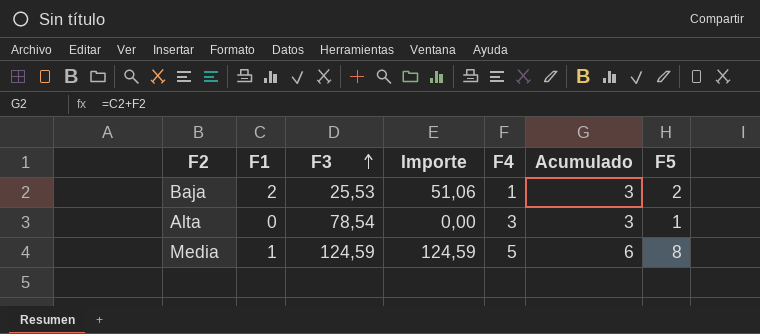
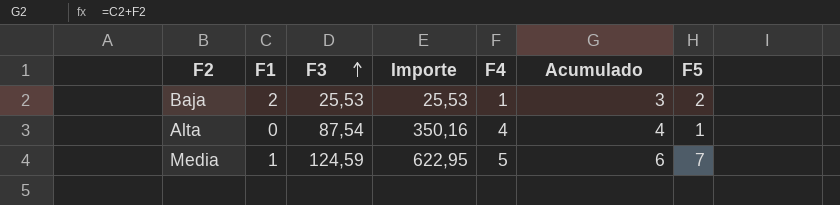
column Importe | formula: [F1] * [F3] -> [F3] * [F4]
Alta | F3: 78,54 -> 87,54
Alta | F4: 3 -> 4
Alta | Acumulado: 3 -> 4
Media | F5: 8 -> 7

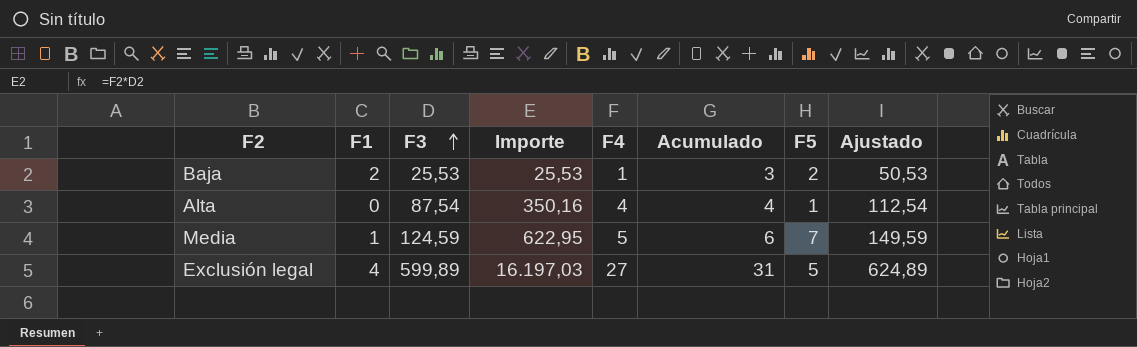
column Ajustado | formula: none -> [F3] + 25
row Exclusión legal: none -> 4 | 599,89 | 16.197,03 | 27 | 31 | 5 | 624,89

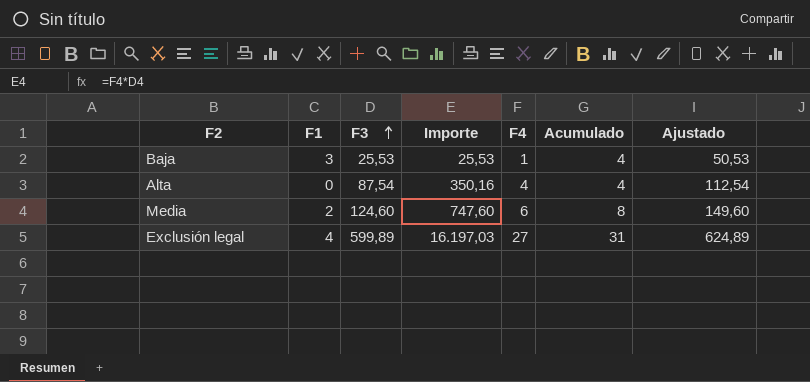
column F5 | position: 7 -> none
Baja | F1: 2 -> 3
Baja | Acumulado: 3 -> 4
Media | F1: 1 -> 2
Media | F3: 124,59 -> 124,60
Media | Importe: 622,95 -> 747,60
Media | F4: 5 -> 6
Media | Acumulado: 6 -> 8
Media | Ajustado: 149,59 -> 149,60

